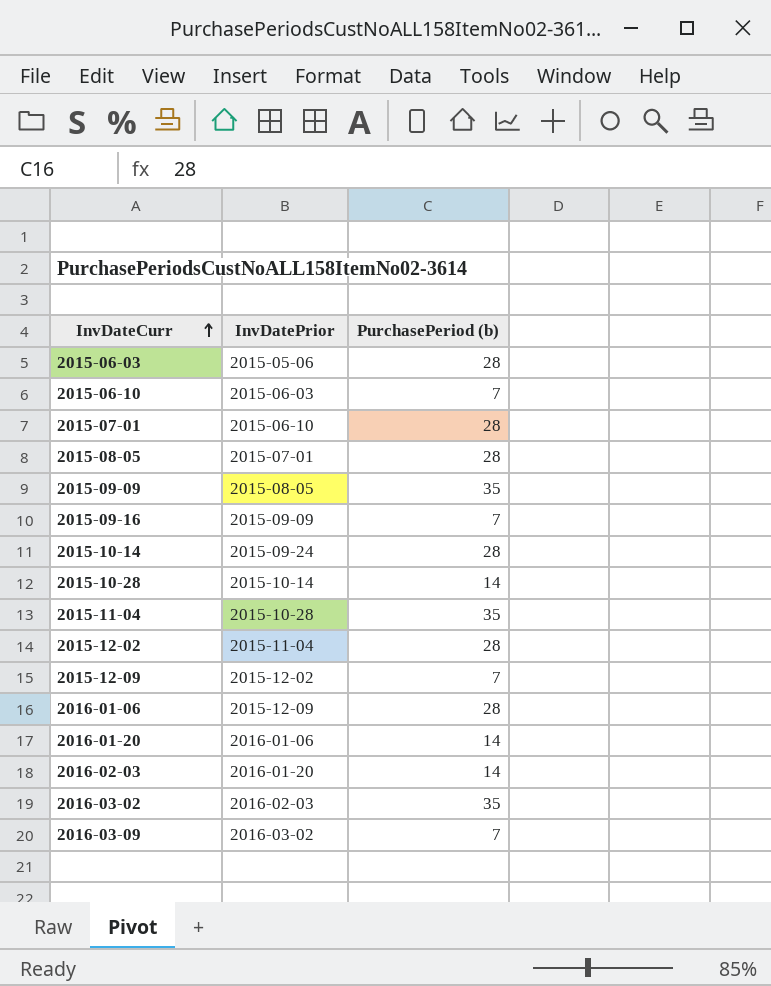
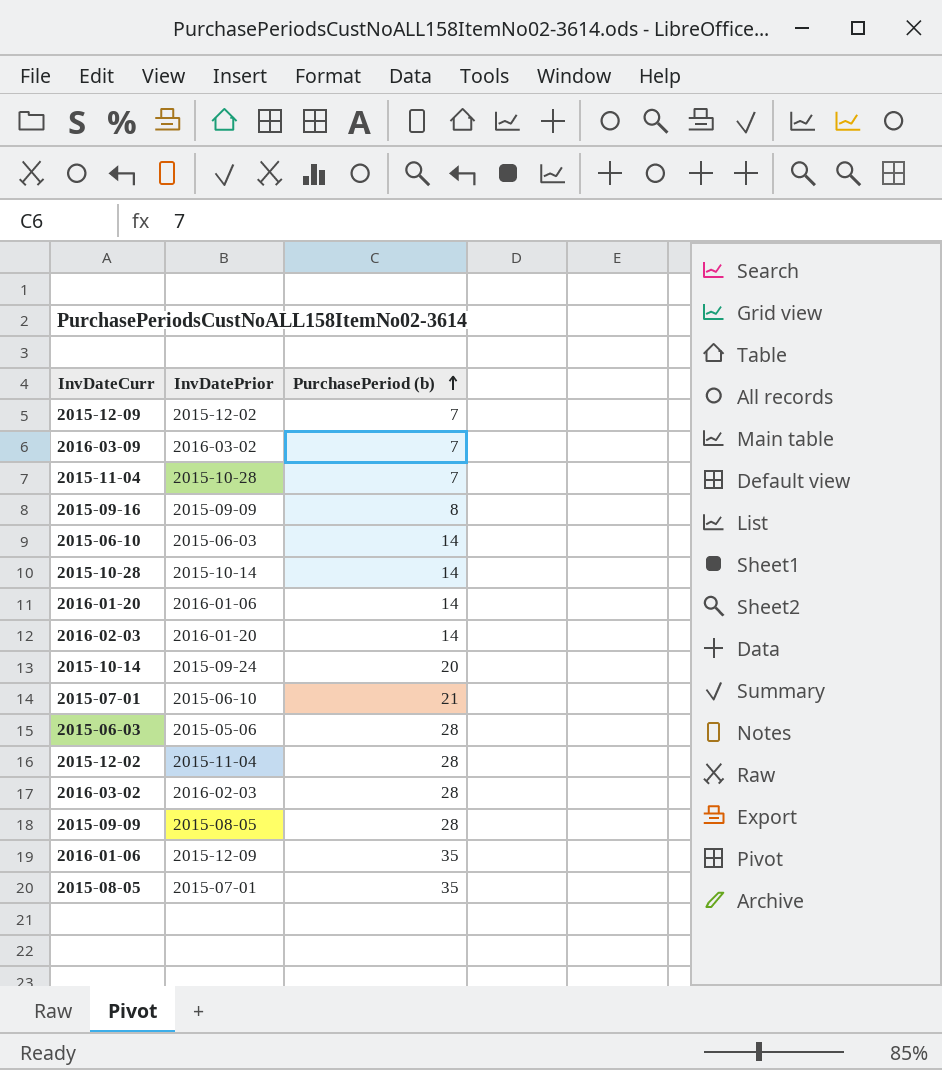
row order: InvDateCurr ascending -> PurchasePeriod (b) ascending
2015-11-04 | PurchasePeriod (b): 35 -> 7
2015-09-16 | PurchasePeriod (b): 7 -> 8
2015-06-10 | PurchasePeriod (b): 7 -> 14
2015-10-14 | PurchasePeriod (b): 28 -> 20
2015-07-01 | PurchasePeriod (b): 28 -> 21
2016-03-02 | PurchasePeriod (b): 35 -> 28
2015-09-09 | PurchasePeriod (b): 35 -> 28
2016-01-06 | PurchasePeriod (b): 28 -> 35
2015-08-05 | PurchasePeriod (b): 28 -> 35

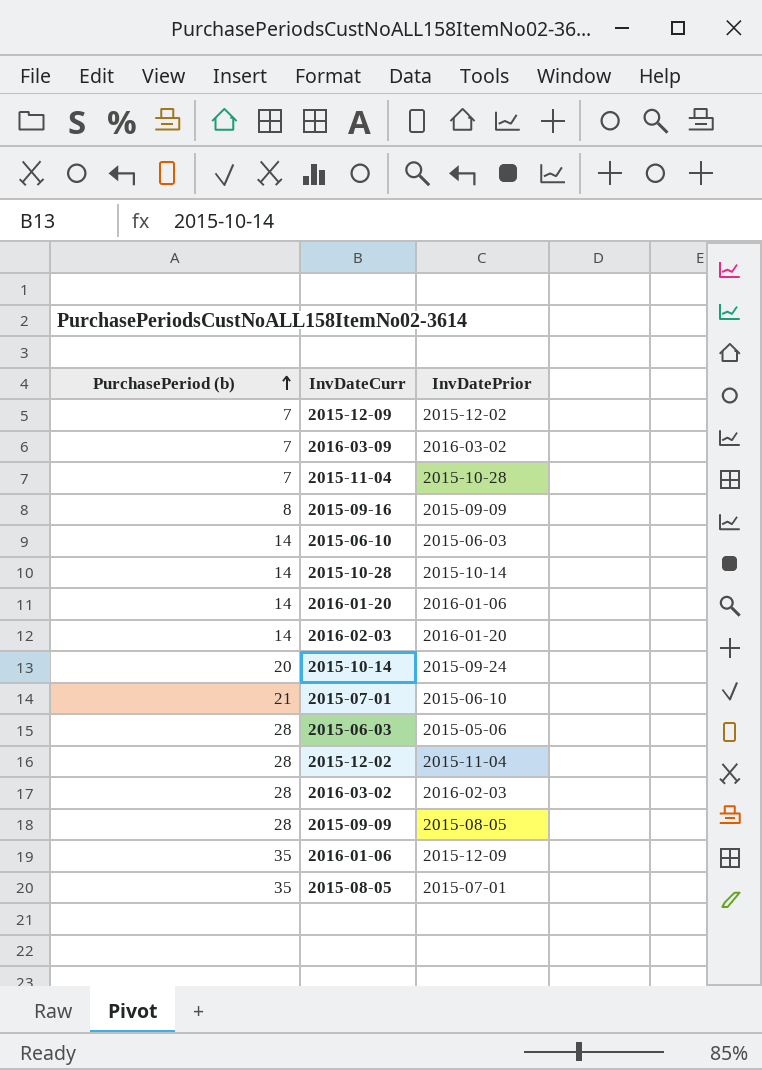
column PurchasePeriod (b) | position: 3 -> 1

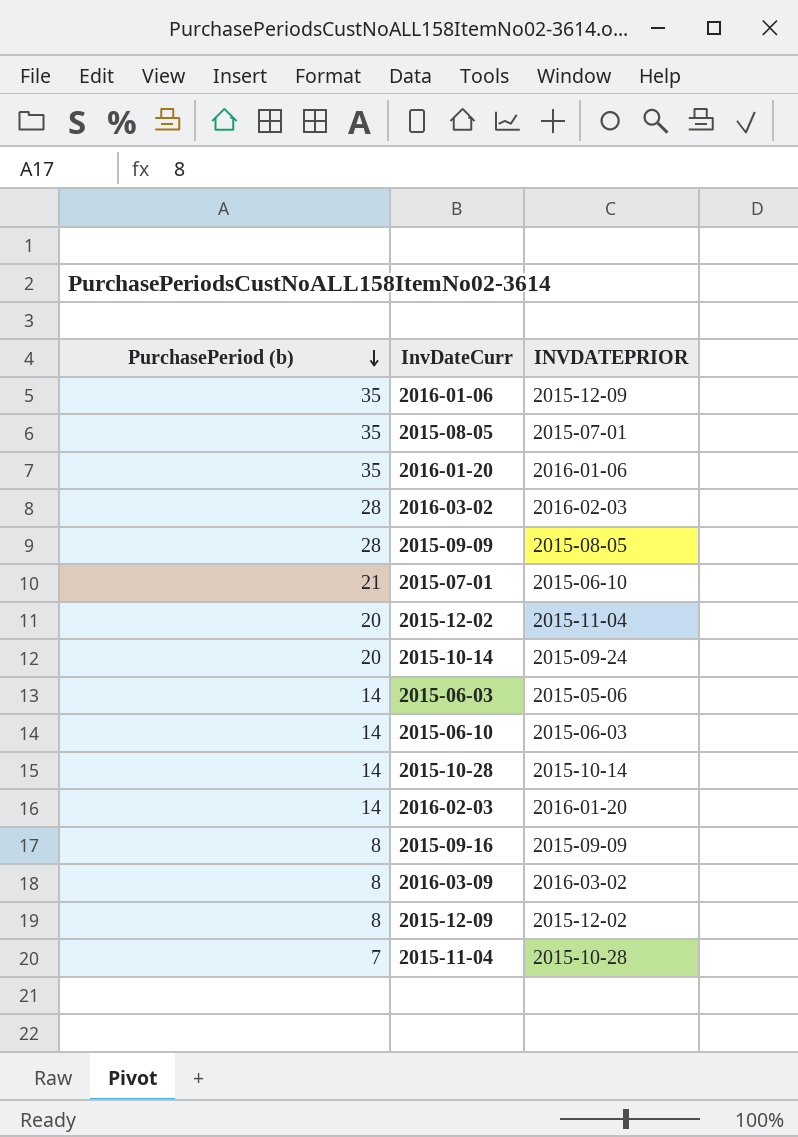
row order: PurchasePeriod (b) ascending -> PurchasePeriod (b) descending
column name: InvDatePrior -> INVDATEPRIOR
2016-01-20 | PurchasePeriod (b): 14 -> 35
2015-12-02 | PurchasePeriod (b): 28 -> 20
2015-06-03 | PurchasePeriod (b): 28 -> 14
2016-03-09 | PurchasePeriod (b): 7 -> 8
2015-12-09 | PurchasePeriod (b): 7 -> 8

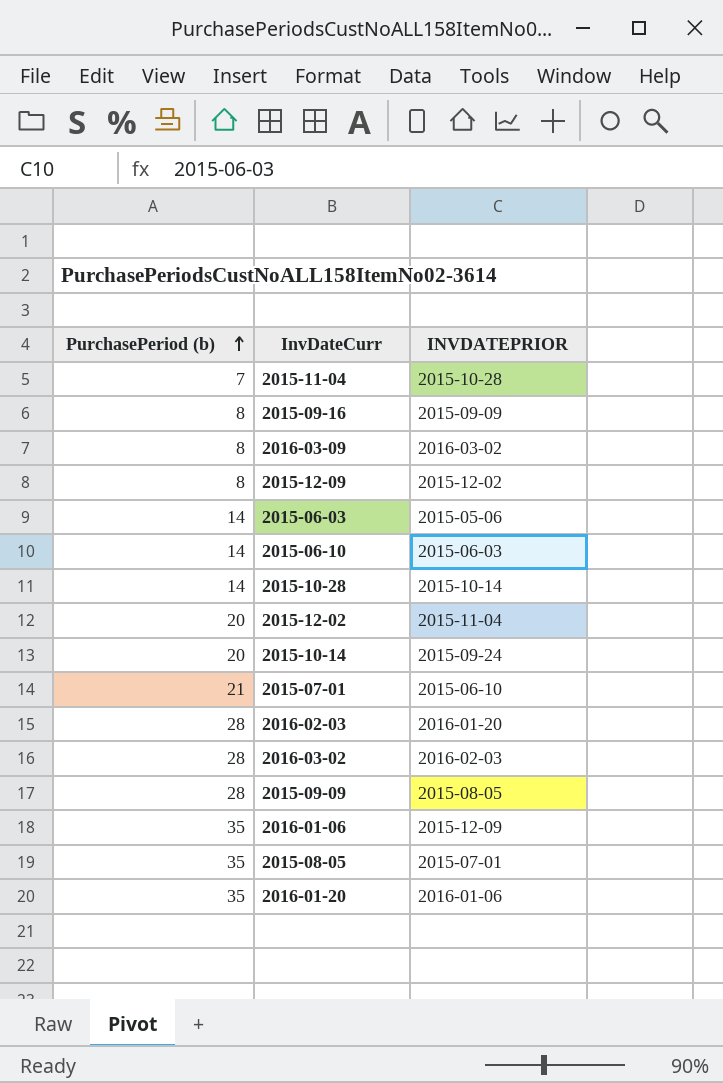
row order: PurchasePeriod (b) descending -> PurchasePeriod (b) ascending
2016-02-03 | PurchasePeriod (b): 14 -> 28

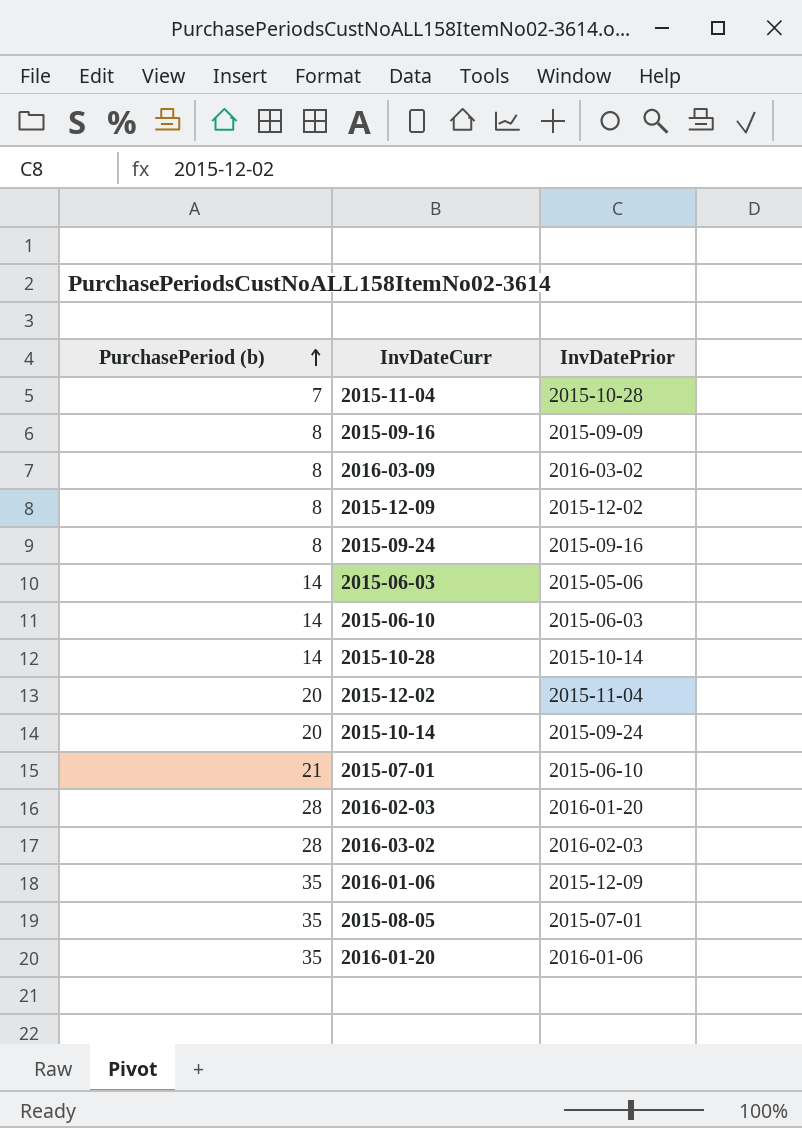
column name: INVDATEPRIOR -> InvDatePrior
row 2015-09-09: 28 | 2015-08-05 -> none
row 2015-09-24: none -> 8 | 2015-09-16

